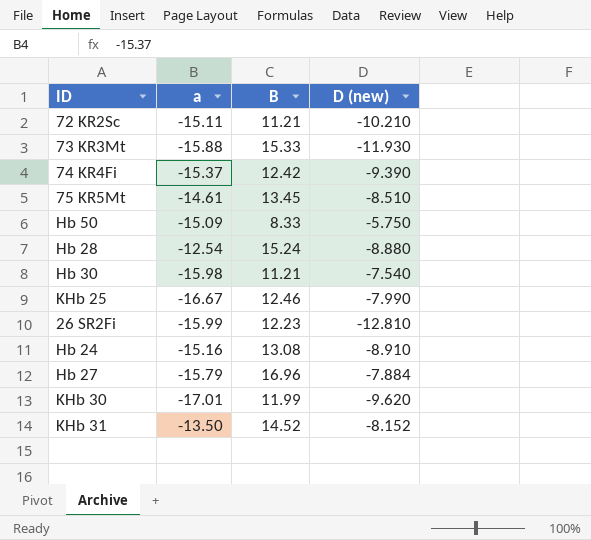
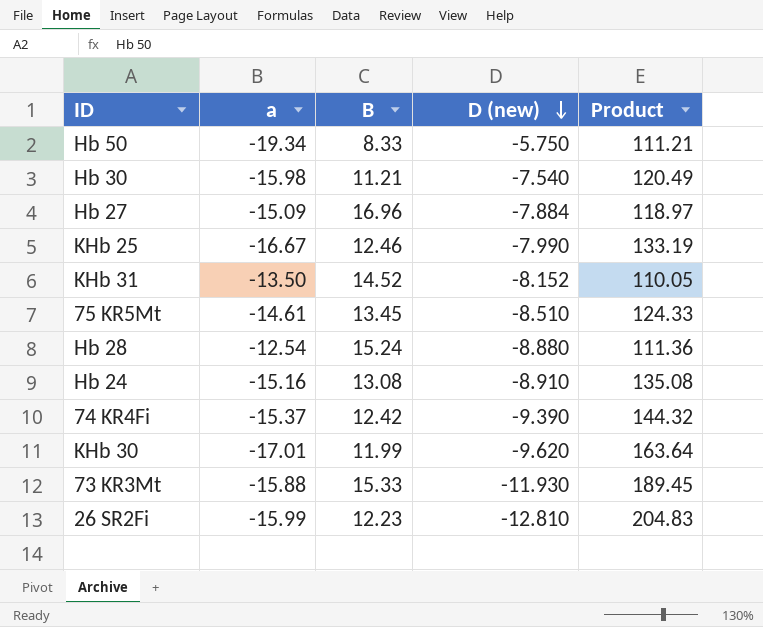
row order: none -> D (new) descending
column Product | formula: none -> [a] * [D (new)]
row 72 KR2Sc: -15.11 | 11.21 | -10.210 -> none
Hb 50 | a: -15.09 -> -19.34
Hb 27 | a: -15.79 -> -15.09

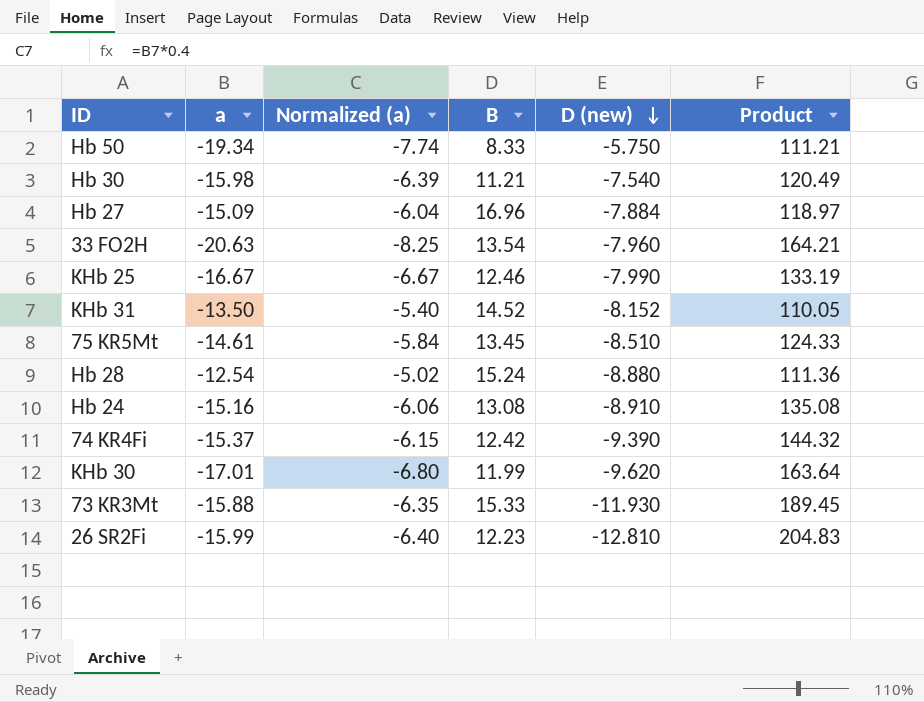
column Normalized (a) | formula: none -> [a] * 0.4
row 33 FO2H: none -> -20.63 | -8.25 | 13.54 | -7.960 | 164.21

